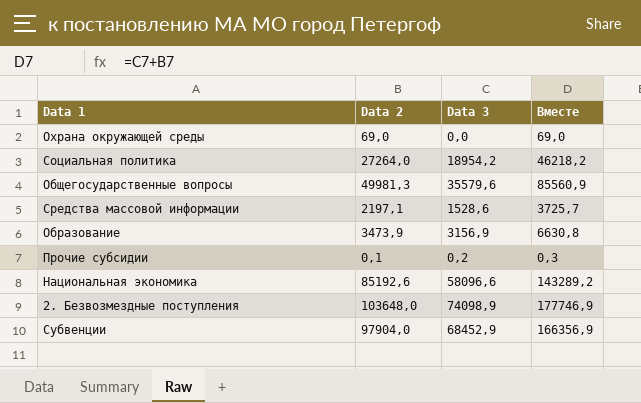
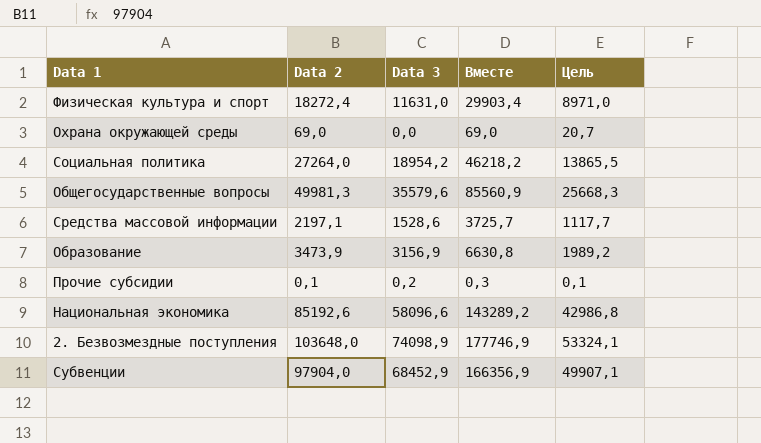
column Цель | formula: none -> [Вместе] * 0,3
row Физическая культура и спорт: none -> 18272,4 | 11631,0 | 29903,4 | 8971,0

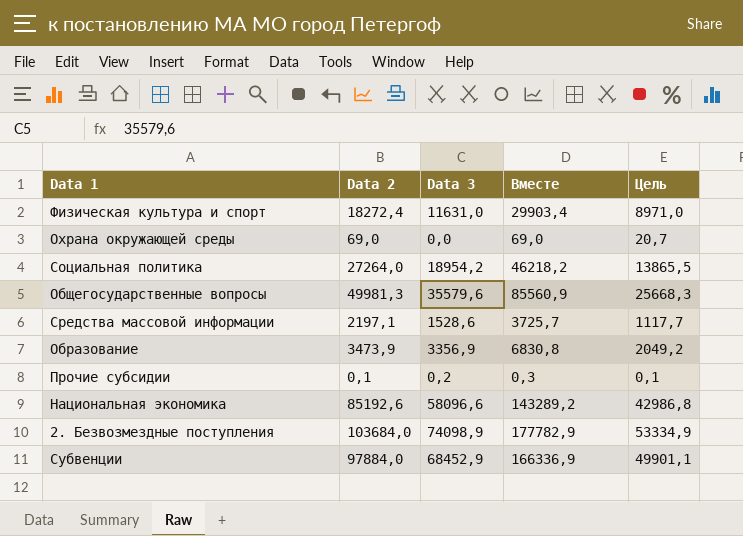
Образование | Data 3: 3156,9 -> 3356,9
Образование | Вместе: 6630,8 -> 6830,8
Образование | Цель: 1989,2 -> 2049,2
2. Безвозмездные поступления | Data 2: 103648,0 -> 103684,0
2. Безвозмездные поступления | Вместе: 177746,9 -> 177782,9
2. Безвозмездные поступления | Цель: 53324,1 -> 53334,9
Субвенции | Data 2: 97904,0 -> 97884,0
Субвенции | Вместе: 166356,9 -> 166336,9
Субвенции | Цель: 49907,1 -> 49901,1

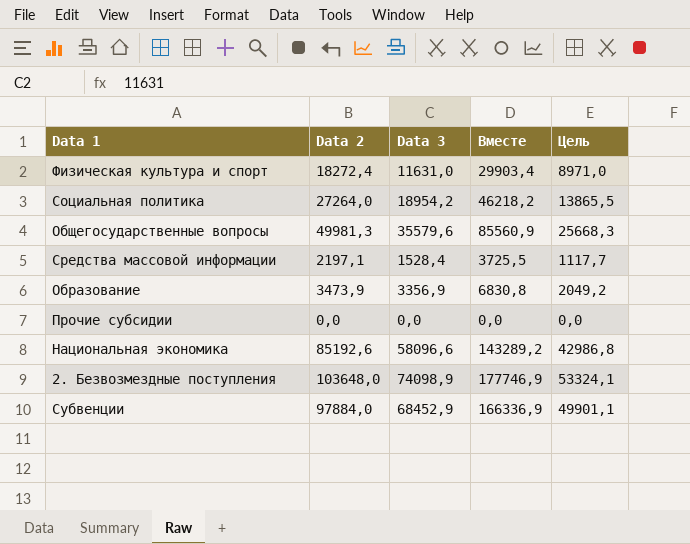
row Охрана окружающей среды: 69,0 | 0,0 | 69,0 | 20,7 -> none
Средства массовой информации | Data 3: 1528,6 -> 1528,4
Средства массовой информации | Вместе: 3725,7 -> 3725,5
Прочие субсидии | Data 2: 0,1 -> 0,0
Прочие субсидии | Data 3: 0,2 -> 0,0
Прочие субсидии | Вместе: 0,3 -> 0,0
Прочие субсидии | Цель: 0,1 -> 0,0
2. Безвозмездные поступления | Data 2: 103684,0 -> 103648,0
2. Безвозмездные поступления | Вместе: 177782,9 -> 177746,9
2. Безвозмездные поступления | Цель: 53334,9 -> 53324,1

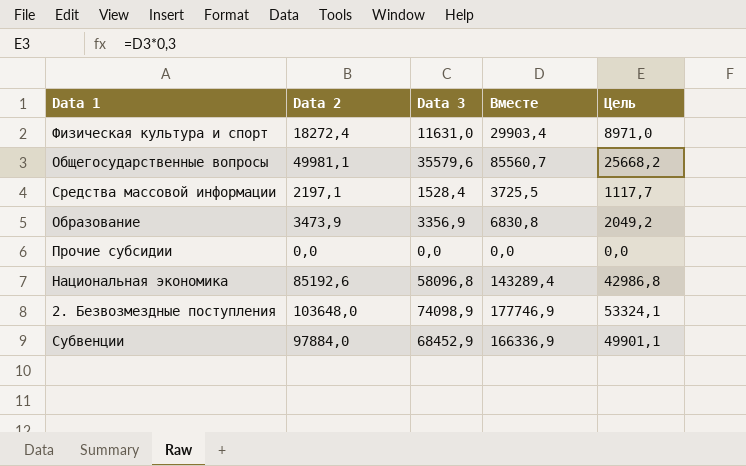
row Социальная политика: 27264,0 | 18954,2 | 46218,2 | 13865,5 -> none
Общегосударственные вопросы | Data 2: 49981,3 -> 49981,1
Общегосударственные вопросы | Вместе: 85560,9 -> 85560,7
Общегосударственные вопросы | Цель: 25668,3 -> 25668,2
Национальная экономика | Data 3: 58096,6 -> 58096,8
Национальная экономика | Вместе: 143289,2 -> 143289,4

